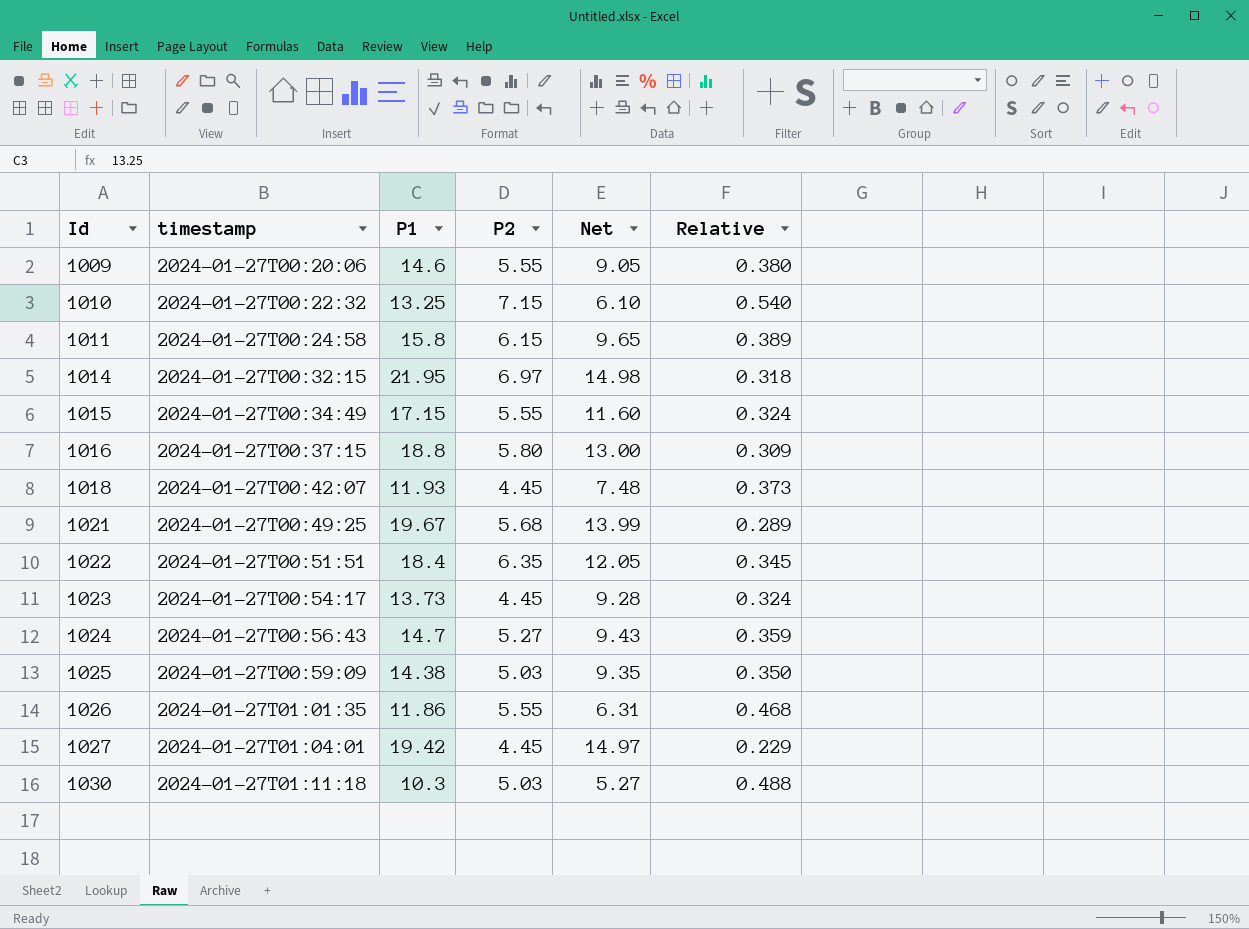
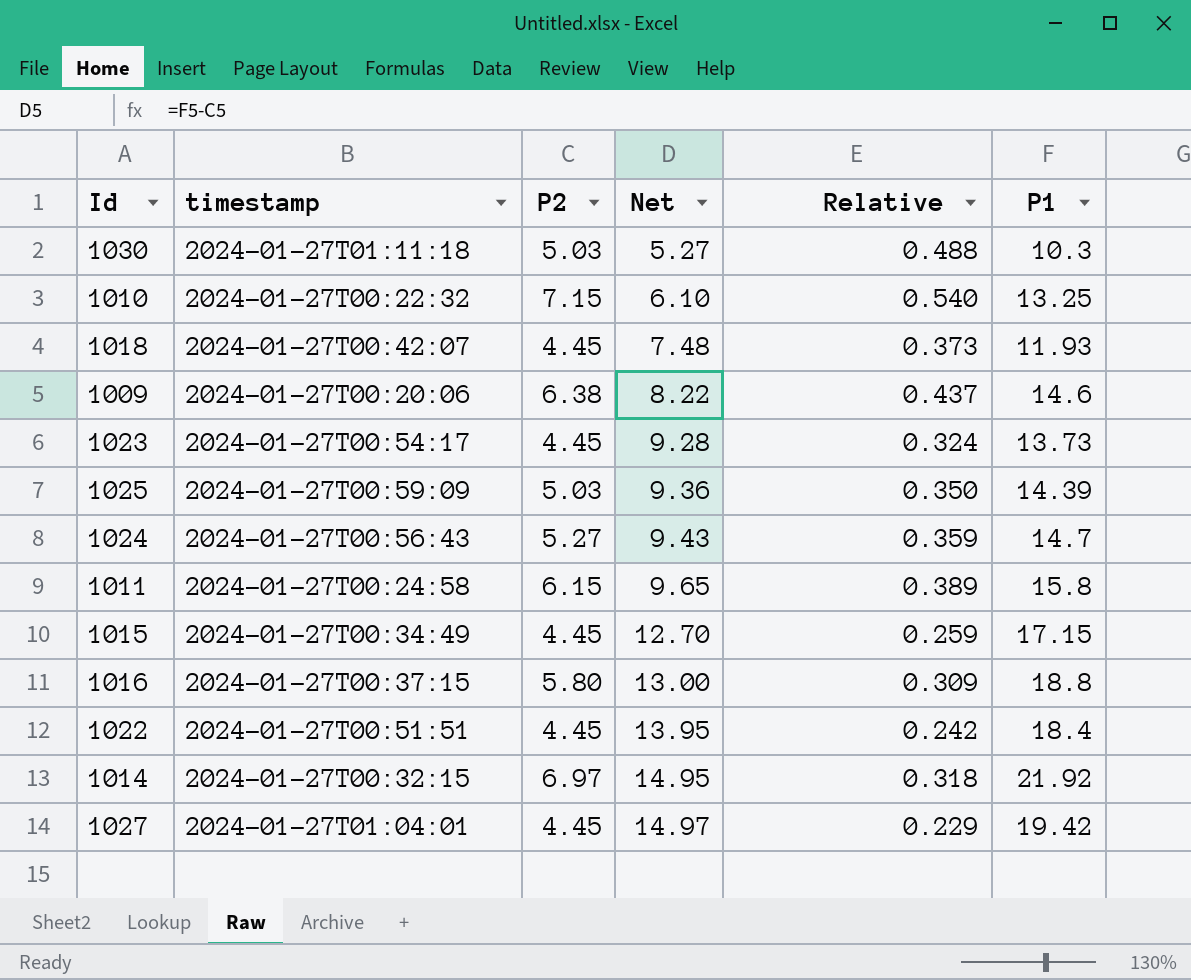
row order: Id ascending -> Net ascending
column P1 | position: 3 -> 6
row 1021: 2024-01-27T00:49:25 | 19.67 | 5.68 | 13.99 | 0.289 -> none
row 1026: 2024-01-27T01:01:35 | 11.86 | 5.55 | 6.31 | 0.468 -> none
1009 | P2: 5.55 -> 6.38
1009 | Net: 9.05 -> 8.22
1009 | Relative: 0.380 -> 0.437
1025 | Net: 9.35 -> 9.36
1025 | P1: 14.38 -> 14.39
1015 | P2: 5.55 -> 4.45
1015 | Net: 11.60 -> 12.70
1015 | Relative: 0.324 -> 0.259
1022 | P2: 6.35 -> 4.45
1022 | Net: 12.05 -> 13.95
1022 | Relative: 0.345 -> 0.242
1014 | Net: 14.98 -> 14.95
1014 | P1: 21.95 -> 21.92

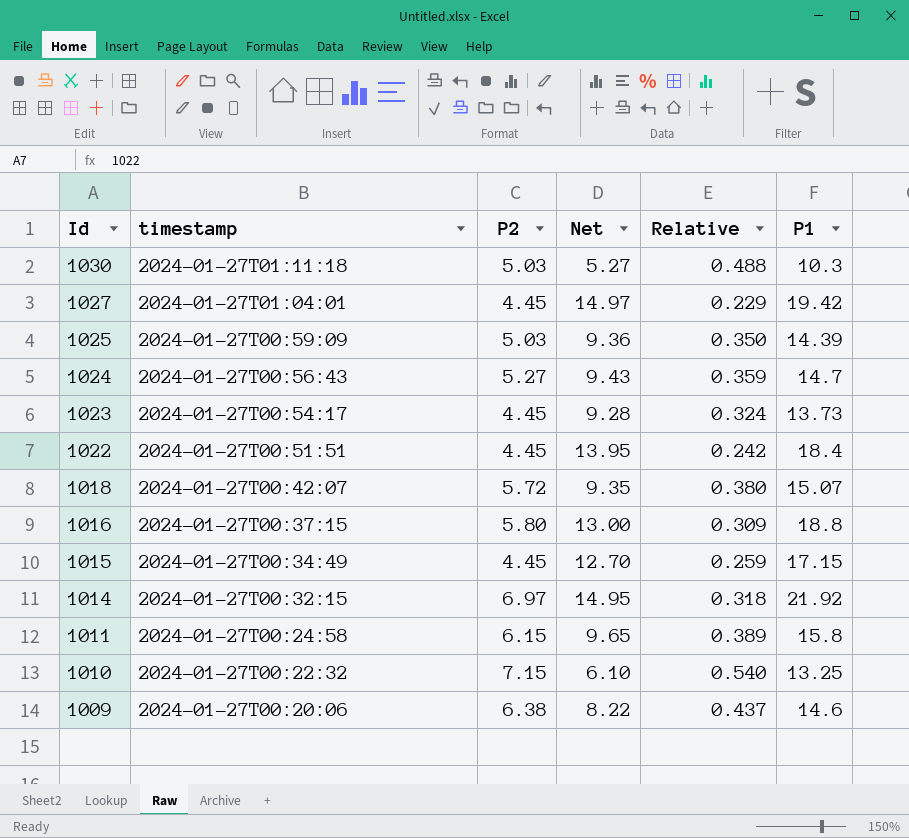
row order: Net ascending -> Id descending
1018 | P2: 4.45 -> 5.72
1018 | Net: 7.48 -> 9.35
1018 | Relative: 0.373 -> 0.380
1018 | P1: 11.93 -> 15.07

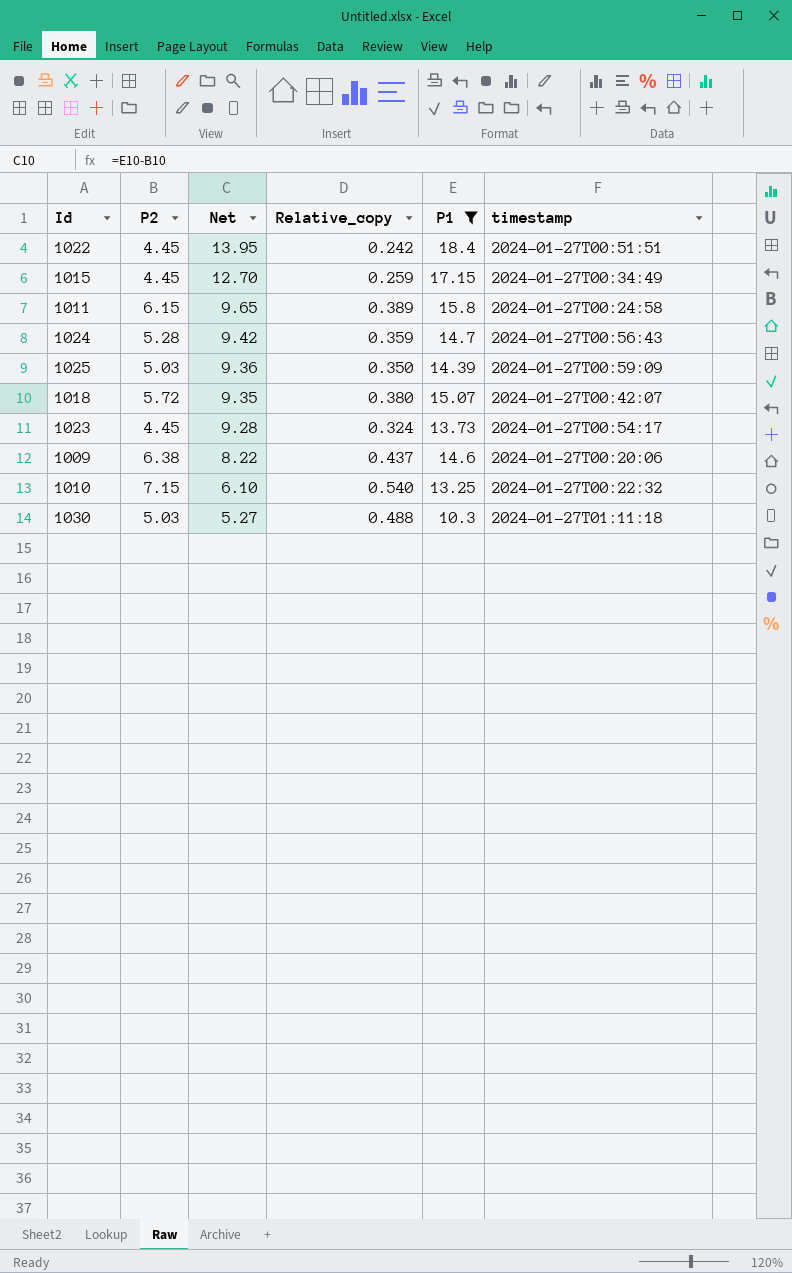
filter: none -> P1 <= 18.4
row order: Id descending -> Net descending
column name: Relative -> Relative_copy
column timestamp | position: 2 -> 6
1024 | P2: 5.27 -> 5.28
1024 | Net: 9.43 -> 9.42

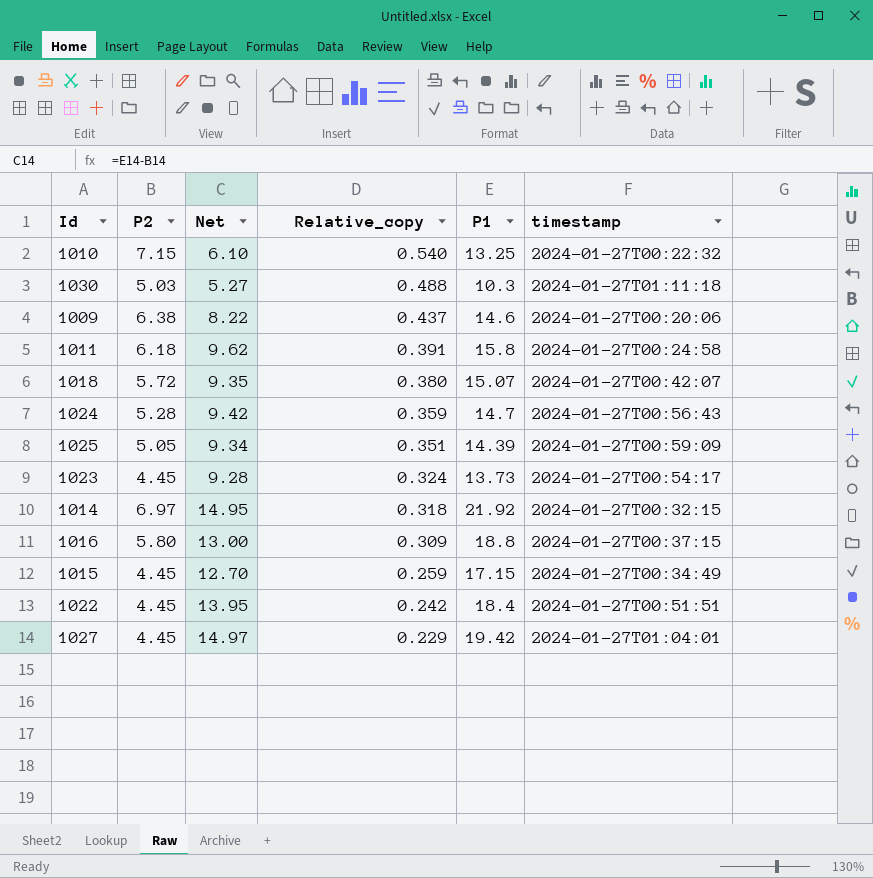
filter: P1 <= 18.4 -> none
row order: Net descending -> Relative_copy descending
1011 | P2: 6.15 -> 6.18
1011 | Net: 9.65 -> 9.62
1011 | Relative_copy: 0.389 -> 0.391
1025 | P2: 5.03 -> 5.05
1025 | Net: 9.36 -> 9.34
1025 | Relative_copy: 0.350 -> 0.351

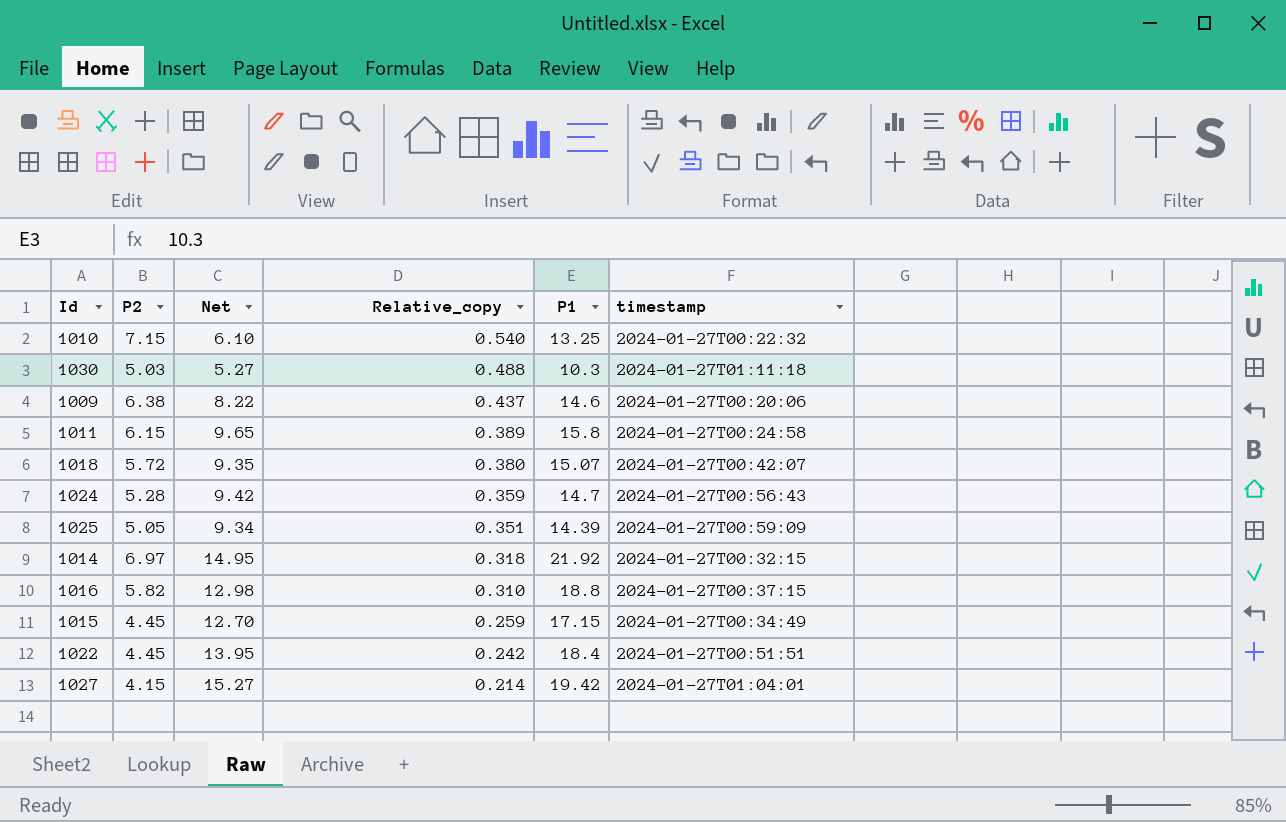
row 1023: 4.45 | 9.28 | 0.324 | 13.73 | 2024-01-27T00:54:17 -> none
1011 | P2: 6.18 -> 6.15
1011 | Net: 9.62 -> 9.65
1011 | Relative_copy: 0.391 -> 0.389
1016 | P2: 5.80 -> 5.82
1016 | Net: 13.00 -> 12.98
1016 | Relative_copy: 0.309 -> 0.310
1027 | P2: 4.45 -> 4.15
1027 | Net: 14.97 -> 15.27
1027 | Relative_copy: 0.229 -> 0.214

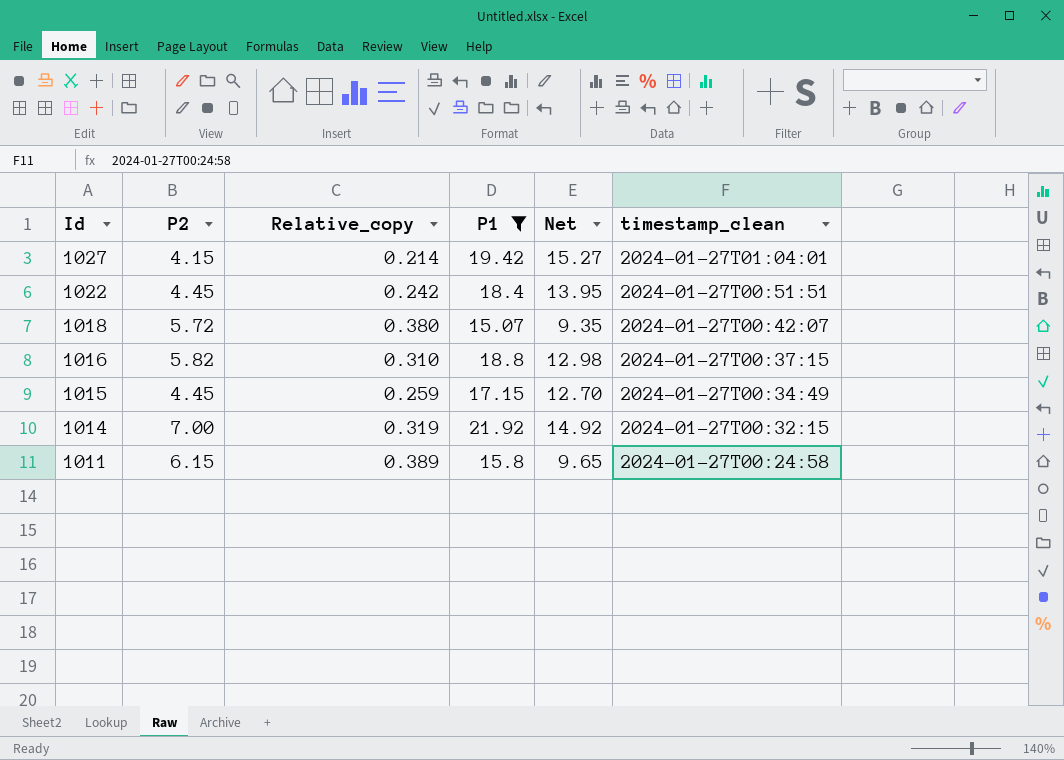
filter: none -> P1 >= 15.07
row order: Relative_copy descending -> Id descending
column Net | position: 3 -> 5
column name: timestamp -> timestamp_clean
1014 | P2: 6.97 -> 7.00
1014 | Relative_copy: 0.318 -> 0.319
1014 | Net: 14.95 -> 14.92

